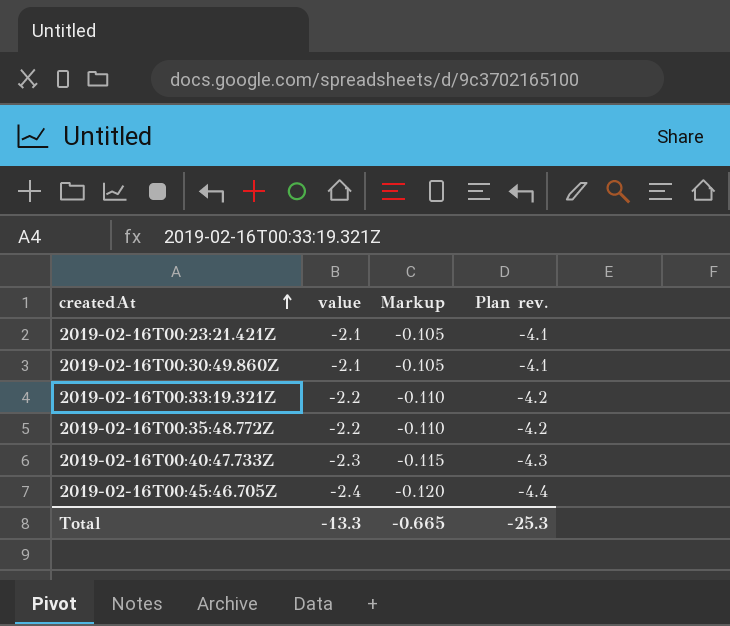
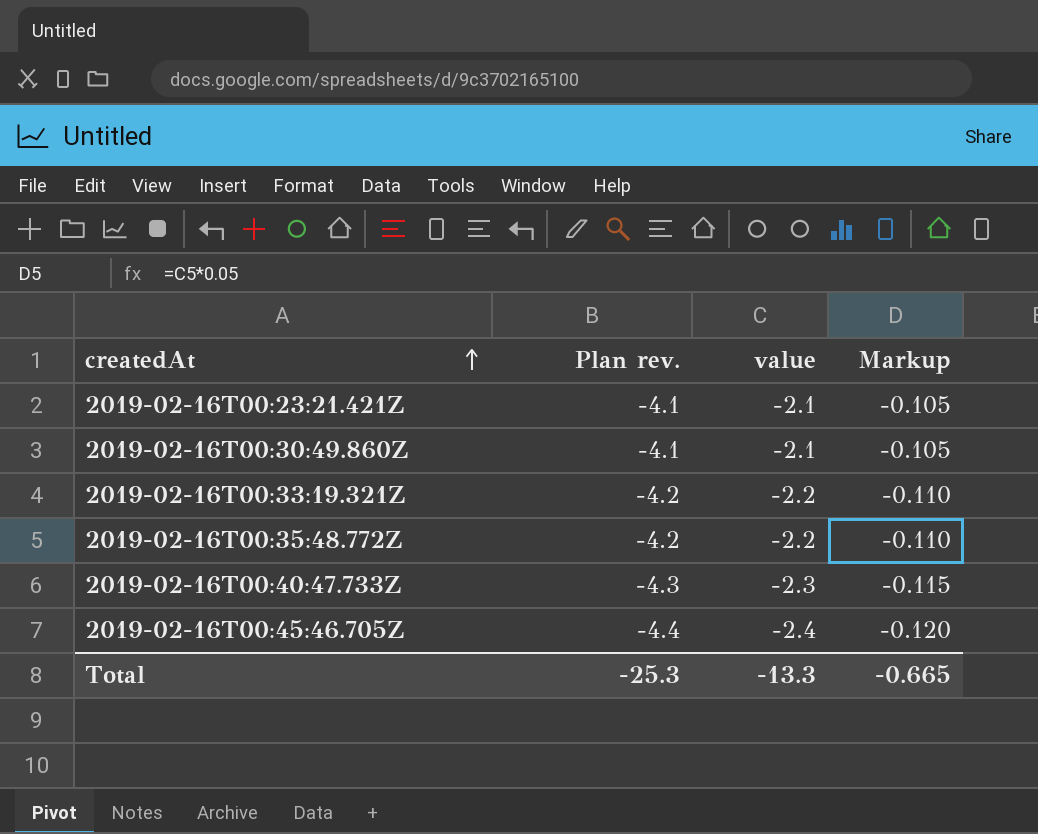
column Plan rev. | position: 4 -> 2

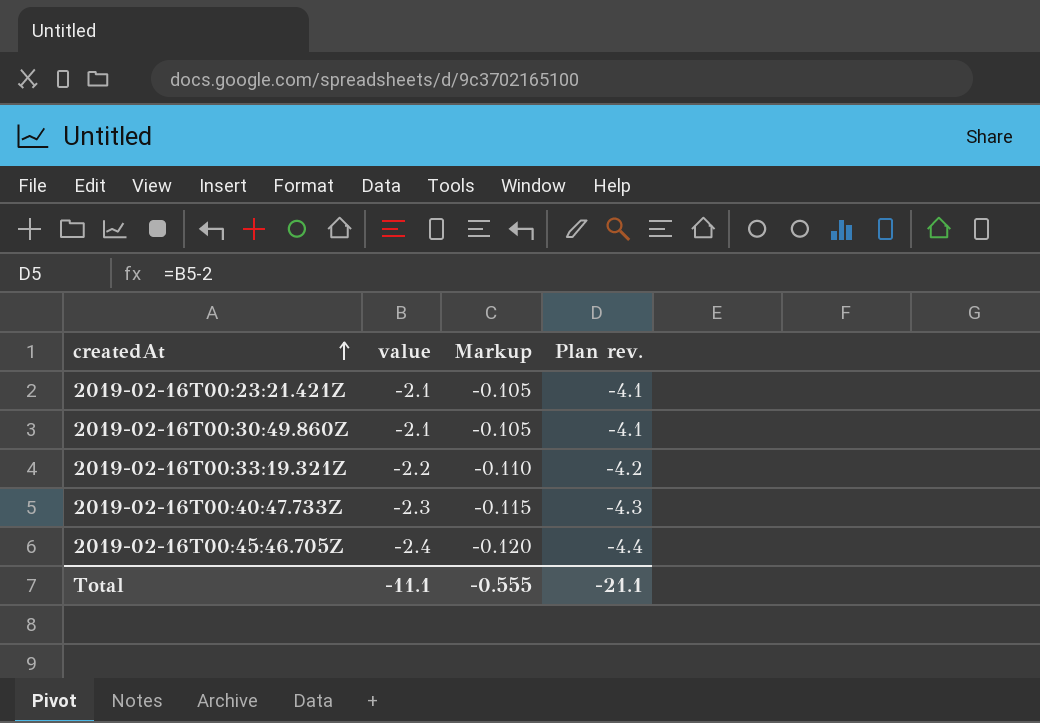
column Plan rev. | position: 2 -> 4
row 2019-02-16T00:35:48.772Z: -4.2 | -2.2 | -0.110 -> none
Total | value: -13.3 -> -11.1
Total | Markup: -0.665 -> -0.555
Total | Plan rev.: -25.3 -> -21.1

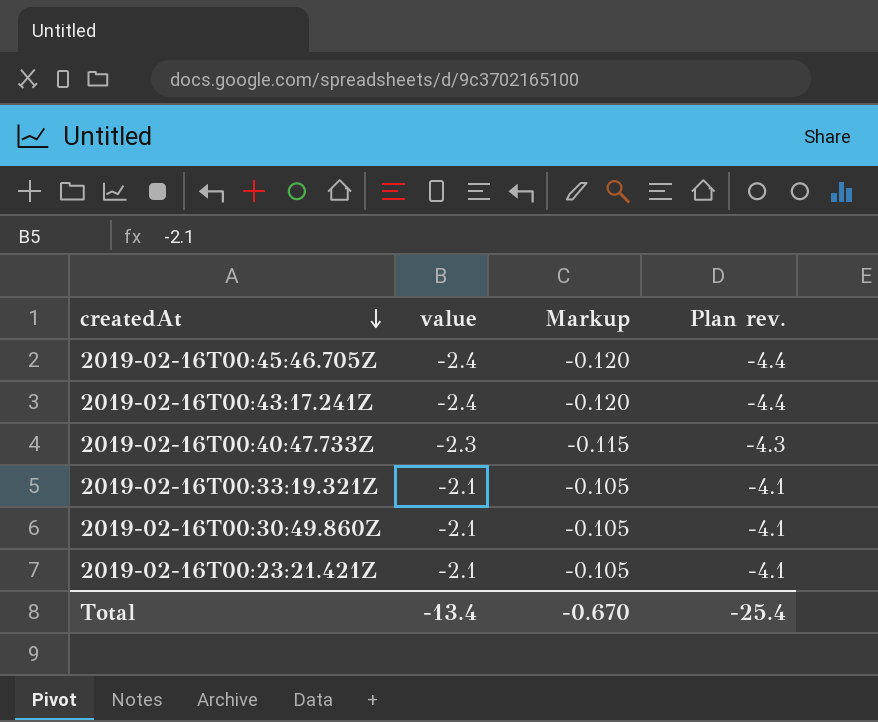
row order: createdAt ascending -> createdAt descending
row 2019-02-16T00:43:17.241Z: none -> -2.4 | -0.120 | -4.4
2019-02-16T00:33:19.321Z | value: -2.2 -> -2.1
2019-02-16T00:33:19.321Z | Markup: -0.110 -> -0.105
2019-02-16T00:33:19.321Z | Plan rev.: -4.2 -> -4.1
Total | value: -11.1 -> -13.4
Total | Markup: -0.555 -> -0.670
Total | Plan rev.: -21.1 -> -25.4

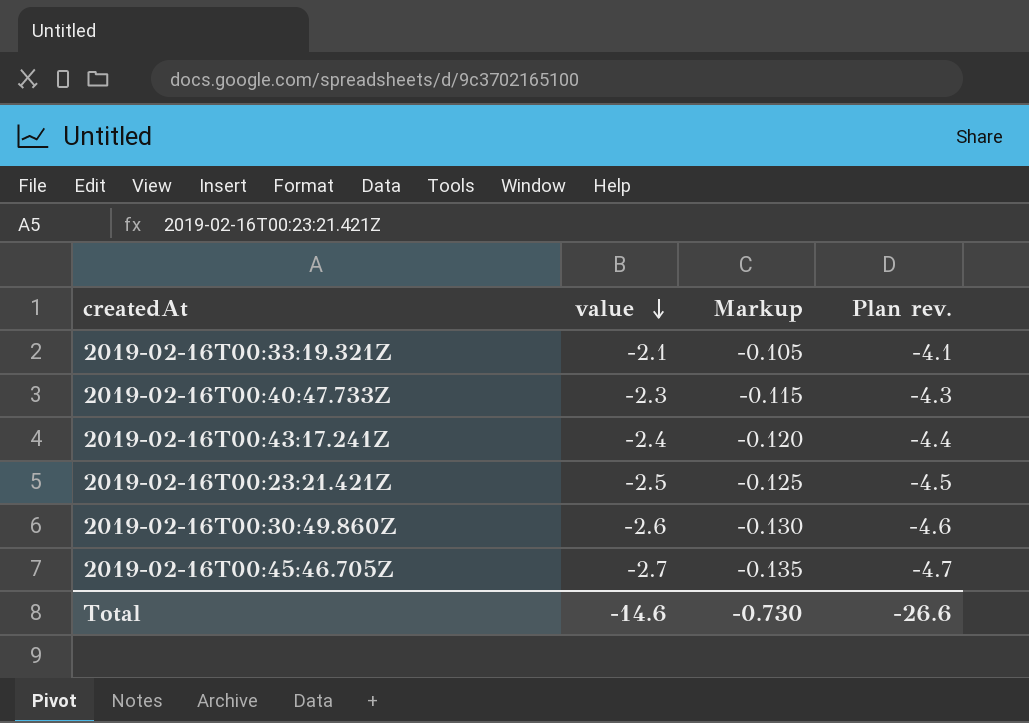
row order: createdAt descending -> value descending
2019-02-16T00:23:21.421Z | value: -2.1 -> -2.5
2019-02-16T00:23:21.421Z | Markup: -0.105 -> -0.125
2019-02-16T00:23:21.421Z | Plan rev.: -4.1 -> -4.5
2019-02-16T00:30:49.860Z | value: -2.1 -> -2.6
2019-02-16T00:30:49.860Z | Markup: -0.105 -> -0.130
2019-02-16T00:30:49.860Z | Plan rev.: -4.1 -> -4.6
2019-02-16T00:45:46.705Z | value: -2.4 -> -2.7
2019-02-16T00:45:46.705Z | Markup: -0.120 -> -0.135
2019-02-16T00:45:46.705Z | Plan rev.: -4.4 -> -4.7
Total | value: -13.4 -> -14.6
Total | Markup: -0.670 -> -0.730
Total | Plan rev.: -25.4 -> -26.6

